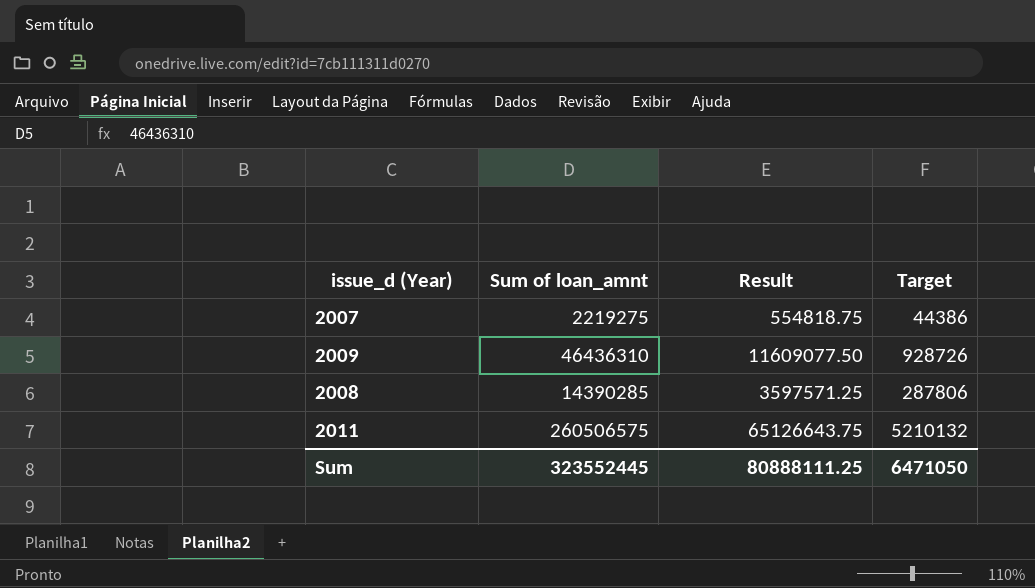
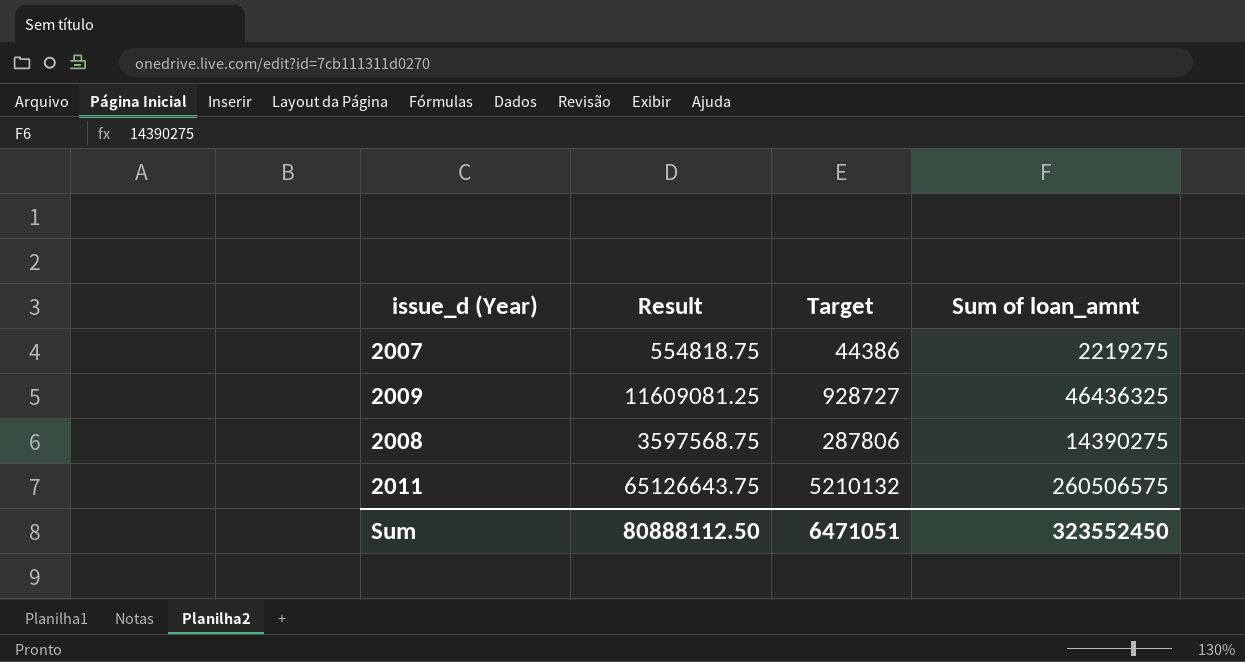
column Sum of loan_amnt | position: 2 -> 4
2009 | Result: 11609077.50 -> 11609081.25
2009 | Target: 928726 -> 928727
2009 | Sum of loan_amnt: 46436310 -> 46436325
2008 | Result: 3597571.25 -> 3597568.75
2008 | Sum of loan_amnt: 14390285 -> 14390275
Sum | Result: 80888111.25 -> 80888112.50
Sum | Target: 6471050 -> 6471051
Sum | Sum of loan_amnt: 323552445 -> 323552450

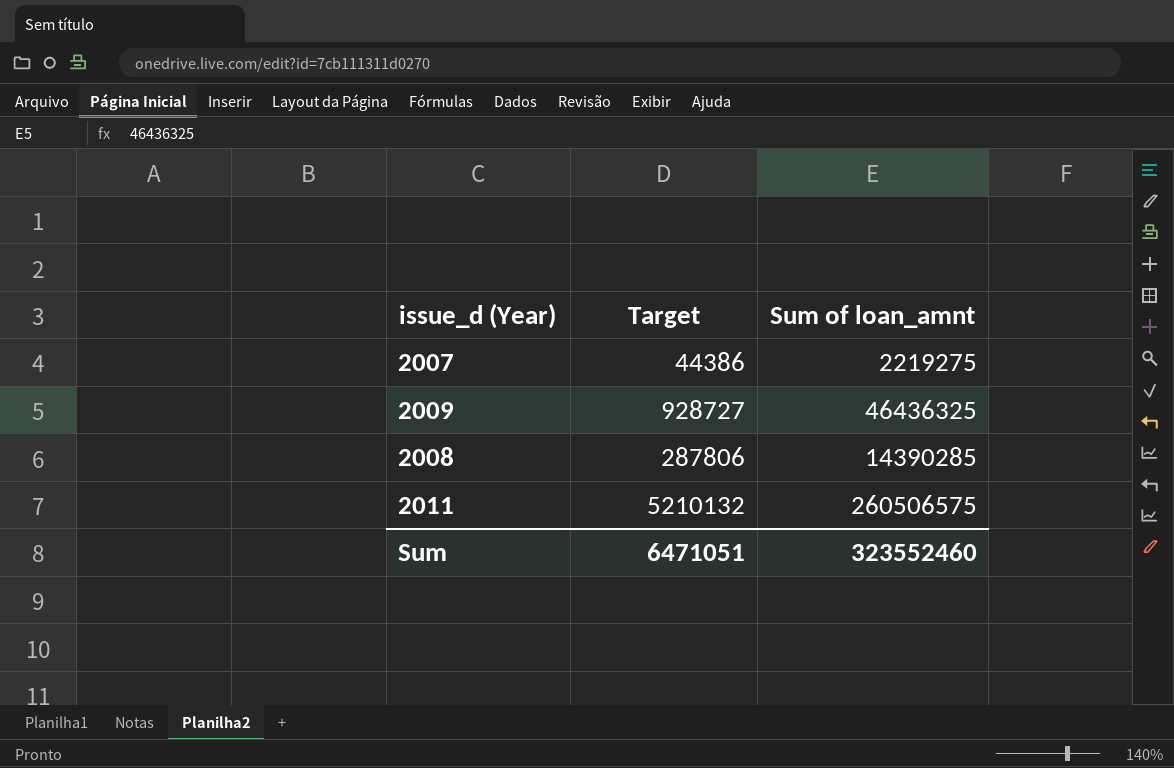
column Result | formula: [Sum of loan_amnt] * 0.25 -> none
2008 | Sum of loan_amnt: 14390275 -> 14390285
Sum | Sum of loan_amnt: 323552450 -> 323552460

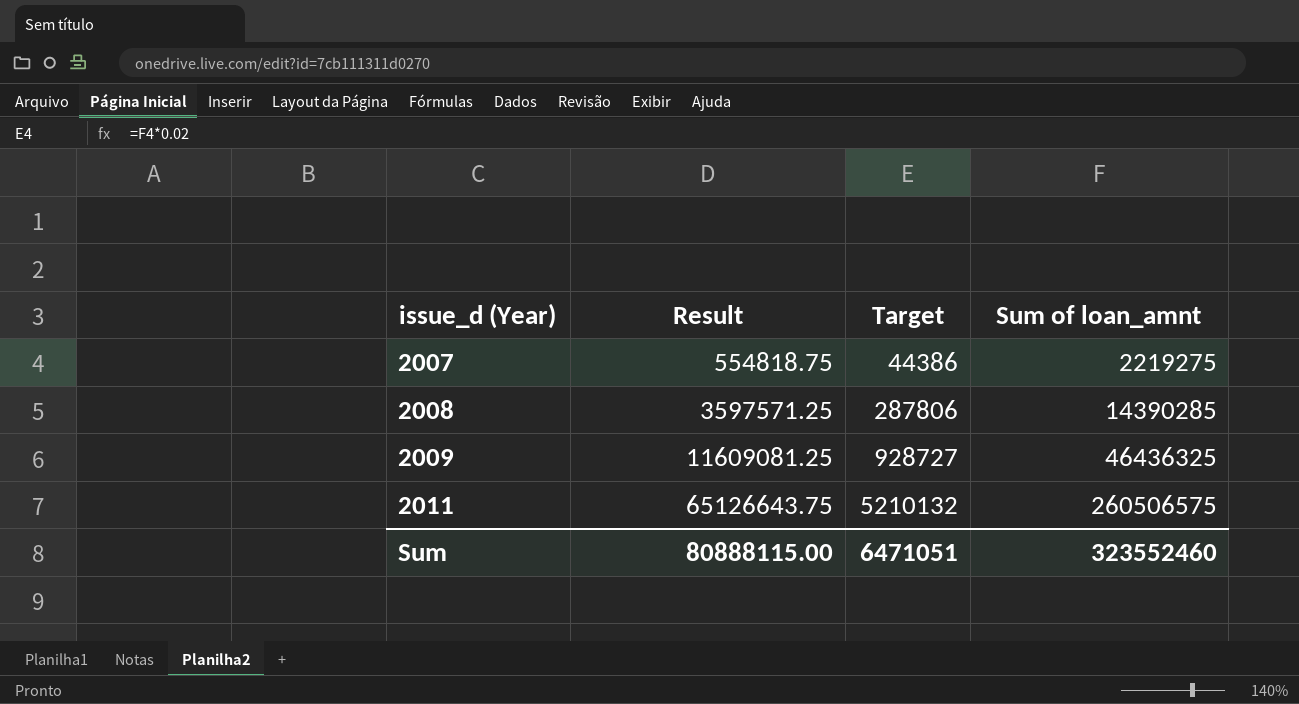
row order: none -> issue_d (Year) ascending
column Result | formula: none -> [Sum of loan_amnt] * 0.25

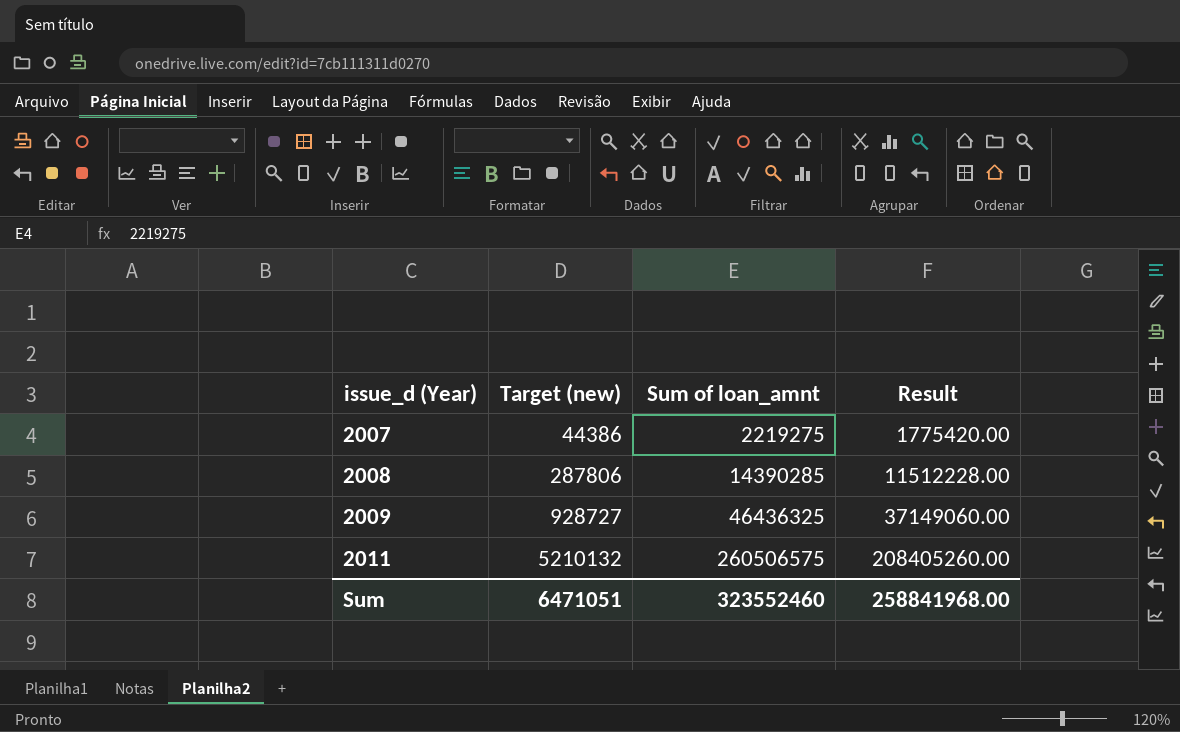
column name: Target -> Target (new)
column Result | formula: [Sum of loan_amnt] * 0.25 -> [Sum of loan_amnt] * 0.8
column Result | position: 2 -> 4
Sum | Result: 80888115.00 -> 258841968.00

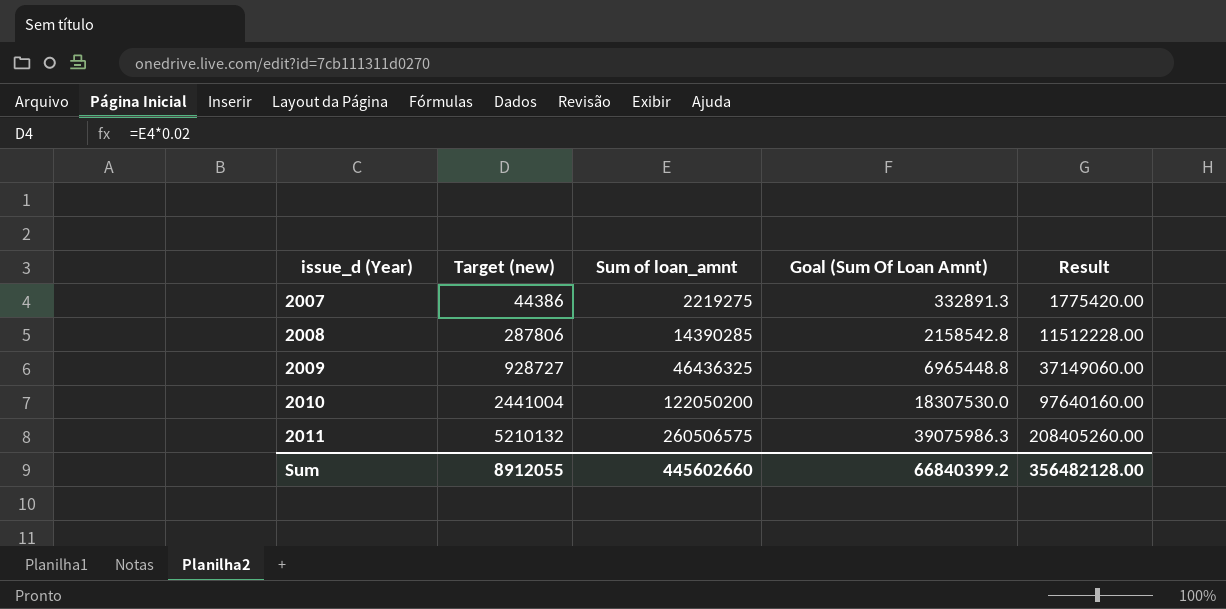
column Goal (Sum Of Loan Amnt) | formula: none -> [Sum of loan_amnt] * 0.15
row 2010: none -> 2441004 | 122050200 | 18307530.0 | 97640160.00
Sum | Target (new): 6471051 -> 8912055
Sum | Sum of loan_amnt: 323552460 -> 445602660
Sum | Result: 258841968.00 -> 356482128.00

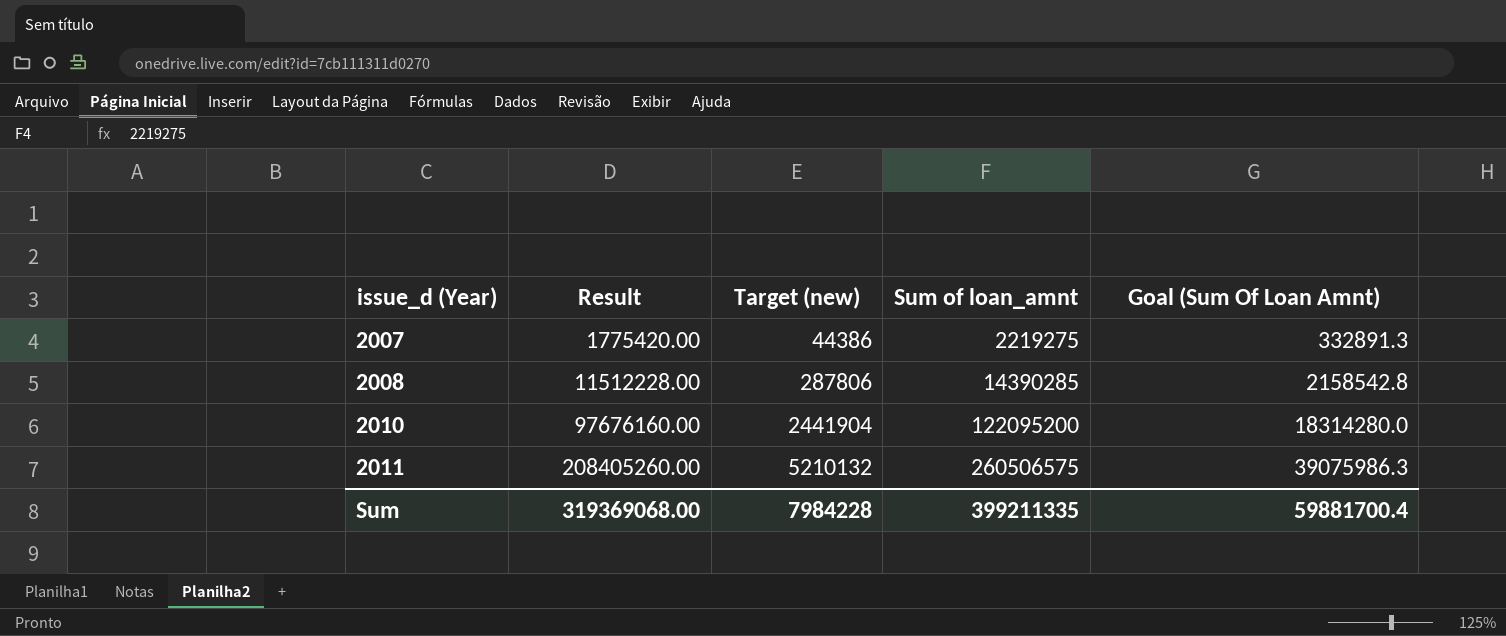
column Result | position: 5 -> 2
row 2009: 928727 | 46436325 | 6965448.8 | 37149060.00 -> none
2010 | Result: 97640160.00 -> 97676160.00
2010 | Target (new): 2441004 -> 2441904
2010 | Sum of loan_amnt: 122050200 -> 122095200
2010 | Goal (Sum Of Loan Amnt): 18307530.0 -> 18314280.0
Sum | Result: 356482128.00 -> 319369068.00
Sum | Target (new): 8912055 -> 7984228
Sum | Sum of loan_amnt: 445602660 -> 399211335
Sum | Goal (Sum Of Loan Amnt): 66840399.2 -> 59881700.4

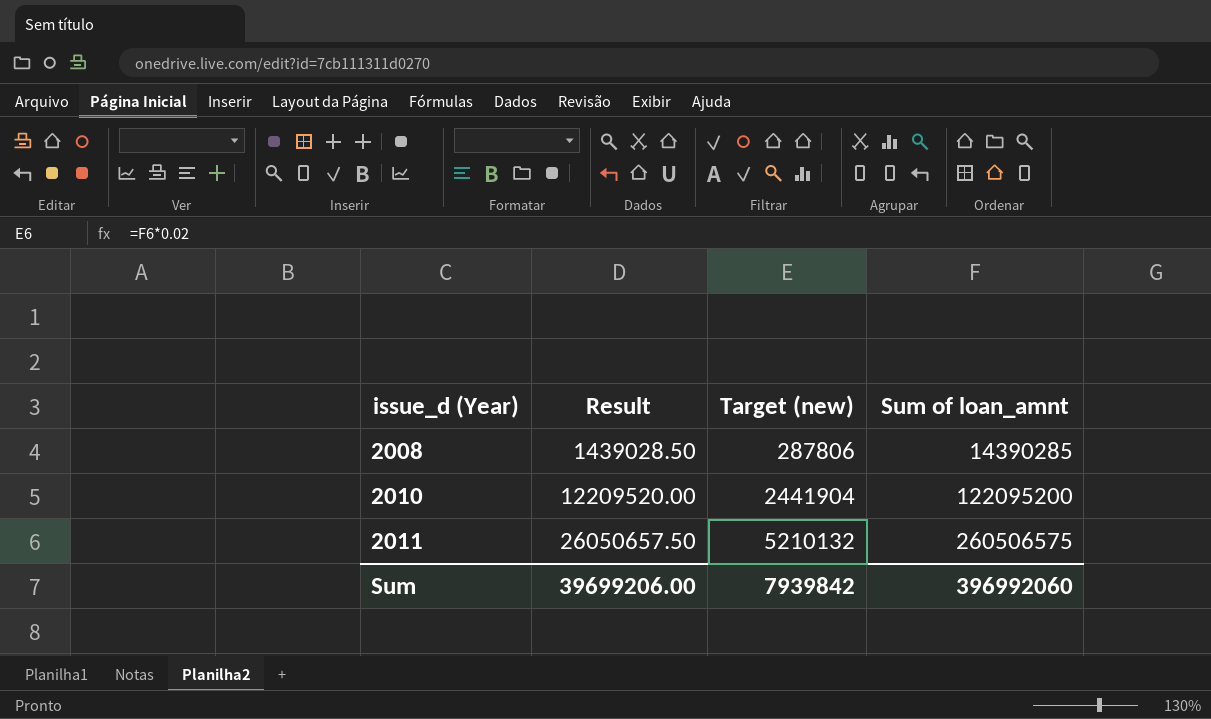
column Goal (Sum Of Loan Amnt) | formula: [Sum of loan_amnt] * 0.15 -> none
column Result | formula: [Sum of loan_amnt] * 0.8 -> [Sum of loan_amnt] * 0.1
row 2007: 1775420.00 | 44386 | 2219275 | 332891.3 -> none
Sum | Result: 319369068.00 -> 39699206.00
Sum | Target (new): 7984228 -> 7939842
Sum | Sum of loan_amnt: 399211335 -> 396992060

